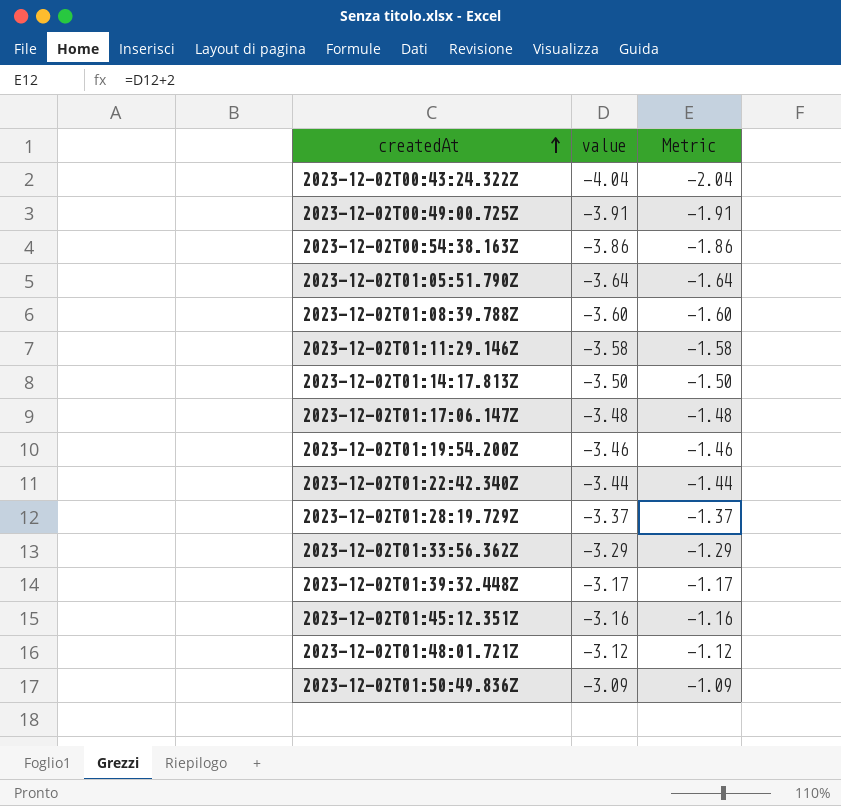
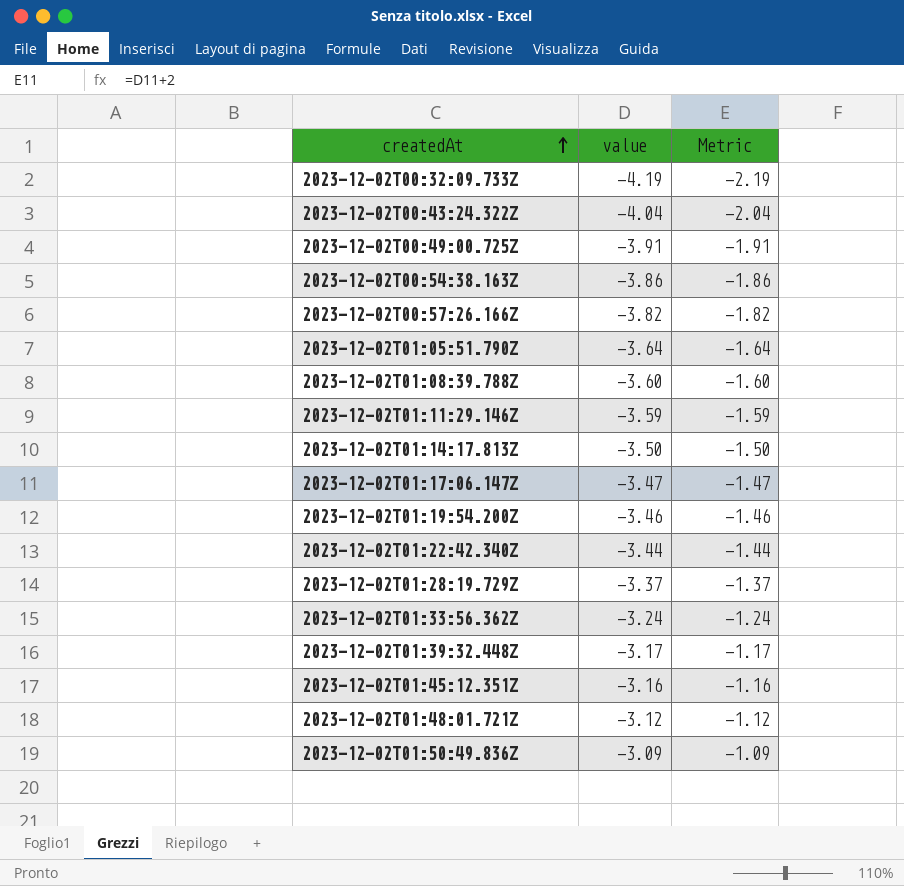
row 2023-12-02T00:32:09.733Z: none -> -4.19 | -2.19
row 2023-12-02T00:57:26.166Z: none -> -3.82 | -1.82
2023-12-02T01:11:29.146Z | value: -3.58 -> -3.59
2023-12-02T01:11:29.146Z | Metric: -1.58 -> -1.59
2023-12-02T01:17:06.147Z | value: -3.48 -> -3.47
2023-12-02T01:17:06.147Z | Metric: -1.48 -> -1.47
2023-12-02T01:33:56.362Z | value: -3.29 -> -3.24
2023-12-02T01:33:56.362Z | Metric: -1.29 -> -1.24

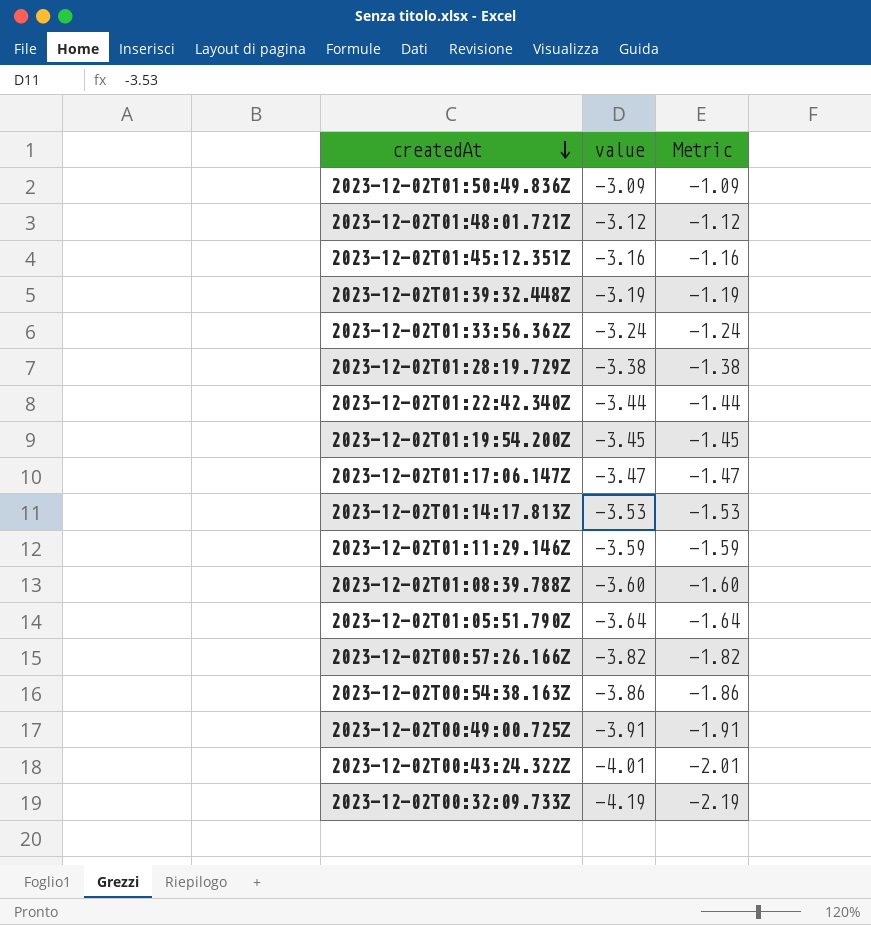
row order: createdAt ascending -> createdAt descending
2023-12-02T01:39:32.448Z | value: -3.17 -> -3.19
2023-12-02T01:39:32.448Z | Metric: -1.17 -> -1.19
2023-12-02T01:28:19.729Z | value: -3.37 -> -3.38
2023-12-02T01:28:19.729Z | Metric: -1.37 -> -1.38
2023-12-02T01:19:54.200Z | value: -3.46 -> -3.45
2023-12-02T01:19:54.200Z | Metric: -1.46 -> -1.45
2023-12-02T01:14:17.813Z | value: -3.50 -> -3.53
2023-12-02T01:14:17.813Z | Metric: -1.50 -> -1.53
2023-12-02T00:43:24.322Z | value: -4.04 -> -4.01
2023-12-02T00:43:24.322Z | Metric: -2.04 -> -2.01

